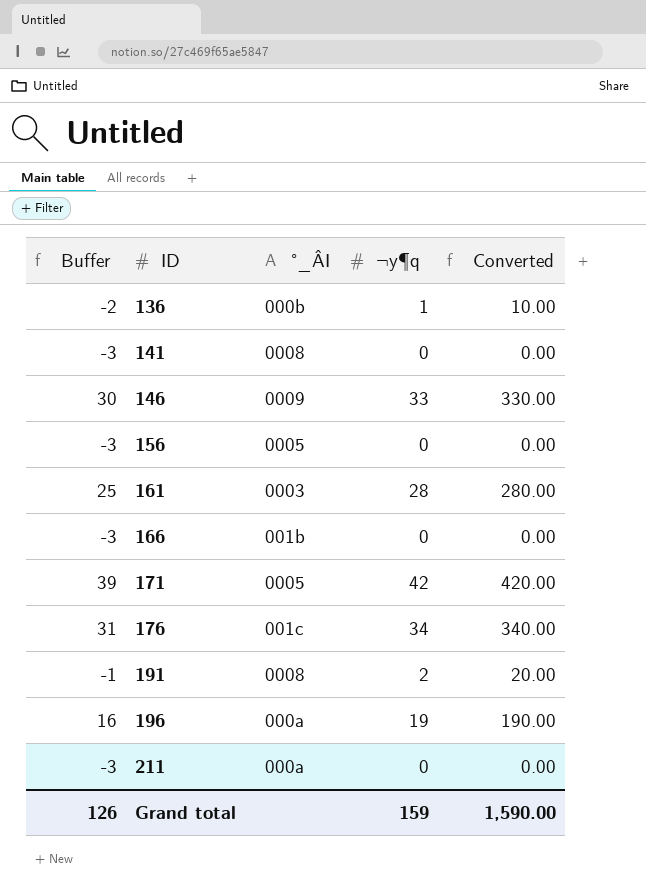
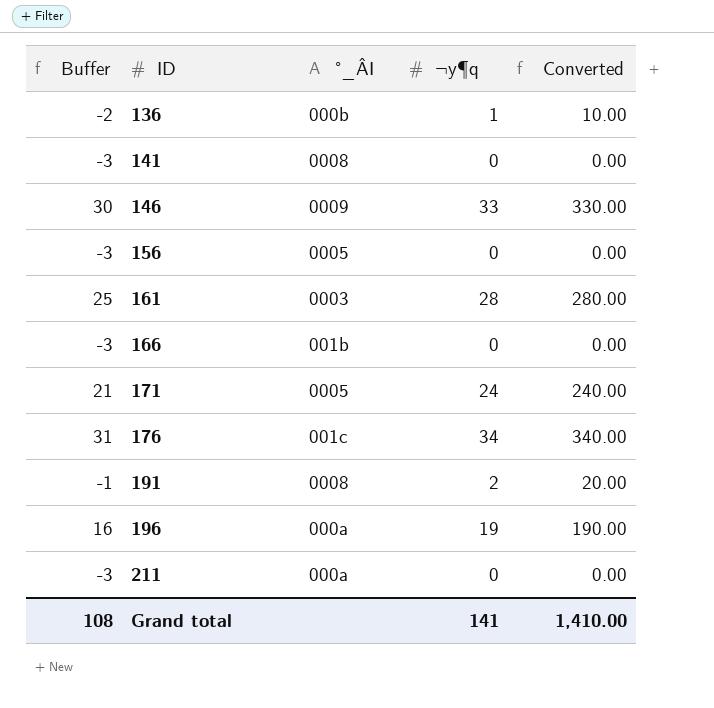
171 | Buffer: 39 -> 21
171 | ¬y¶q: 42 -> 24
171 | Converted: 420.00 -> 240.00
Grand total | Buffer: 126 -> 108
Grand total | ¬y¶q: 159 -> 141
Grand total | Converted: 1,590.00 -> 1,410.00

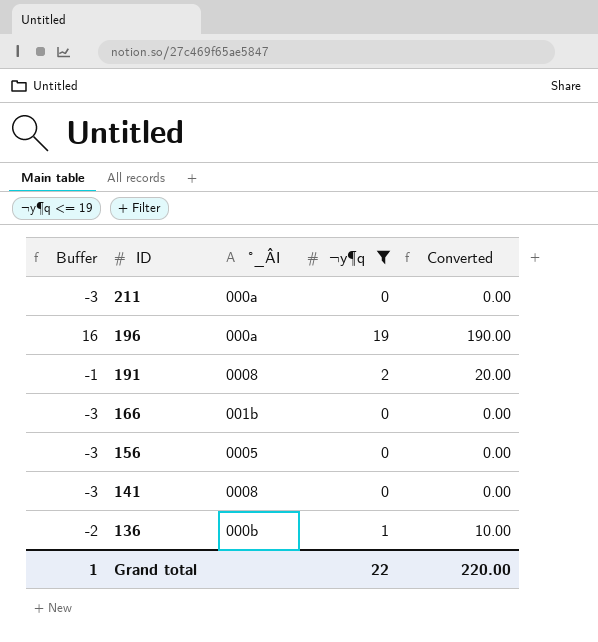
filter: none -> ¬y¶q <= 19
row order: ID ascending -> ID descending
Grand total | Buffer: 108 -> 1
Grand total | ¬y¶q: 141 -> 22
Grand total | Converted: 1,410.00 -> 220.00

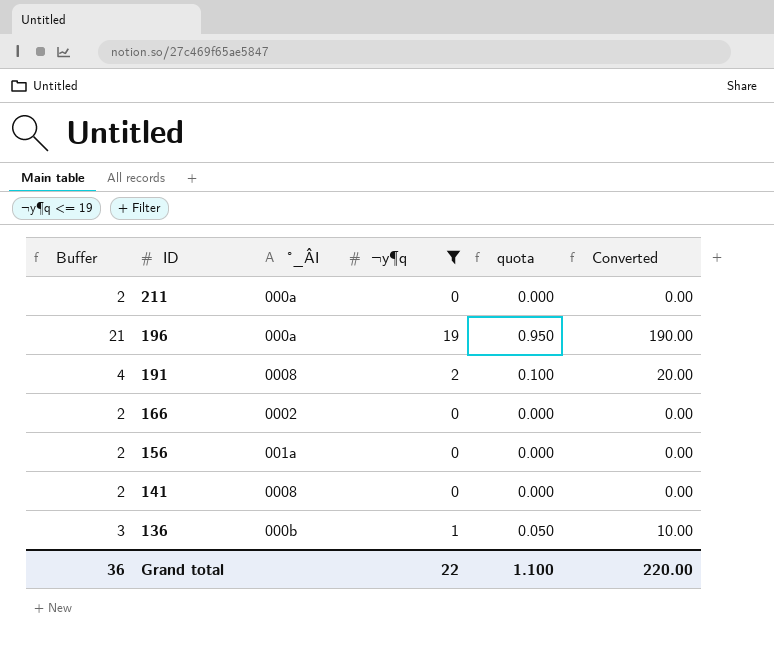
column Buffer | formula: [¬y¶q] - 3 -> [¬y¶q] + 2
column quota | formula: none -> [¬y¶q] * 0.05
166 | °_ÂI: 001b -> 0002
156 | °_ÂI: 0005 -> 001a
Grand total | Buffer: 1 -> 36

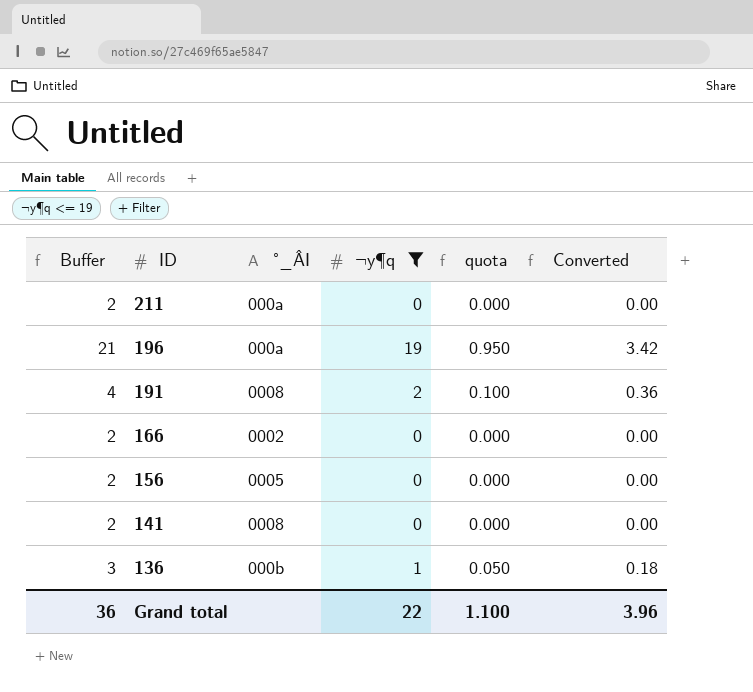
column Converted | formula: [¬y¶q] * 10 -> [¬y¶q] * 0.18
156 | °_ÂI: 001a -> 0005
Grand total | Converted: 220.00 -> 3.96

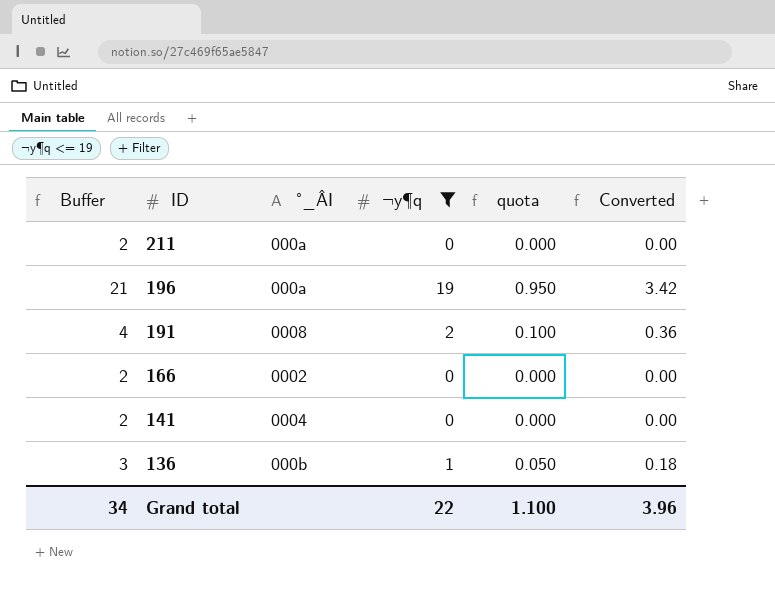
row 156: 2 | 0005 | 0 | 0.000 | 0.00 -> none
141 | °_ÂI: 0008 -> 0004
Grand total | Buffer: 36 -> 34

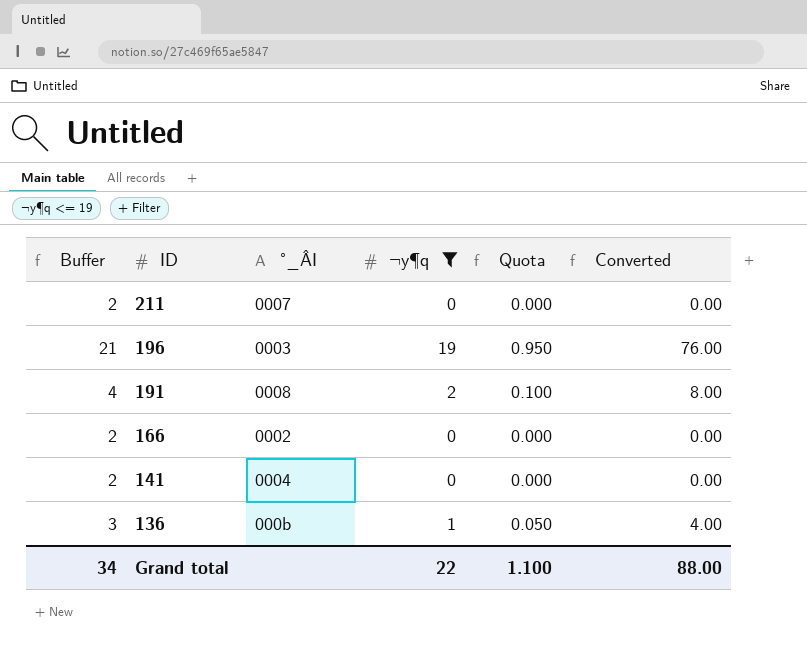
column name: quota -> Quota
column Converted | formula: [¬y¶q] * 0.18 -> [¬y¶q] * 4
211 | °_ÂI: 000a -> 0007
196 | °_ÂI: 000a -> 0003
Grand total | Converted: 3.96 -> 88.00

